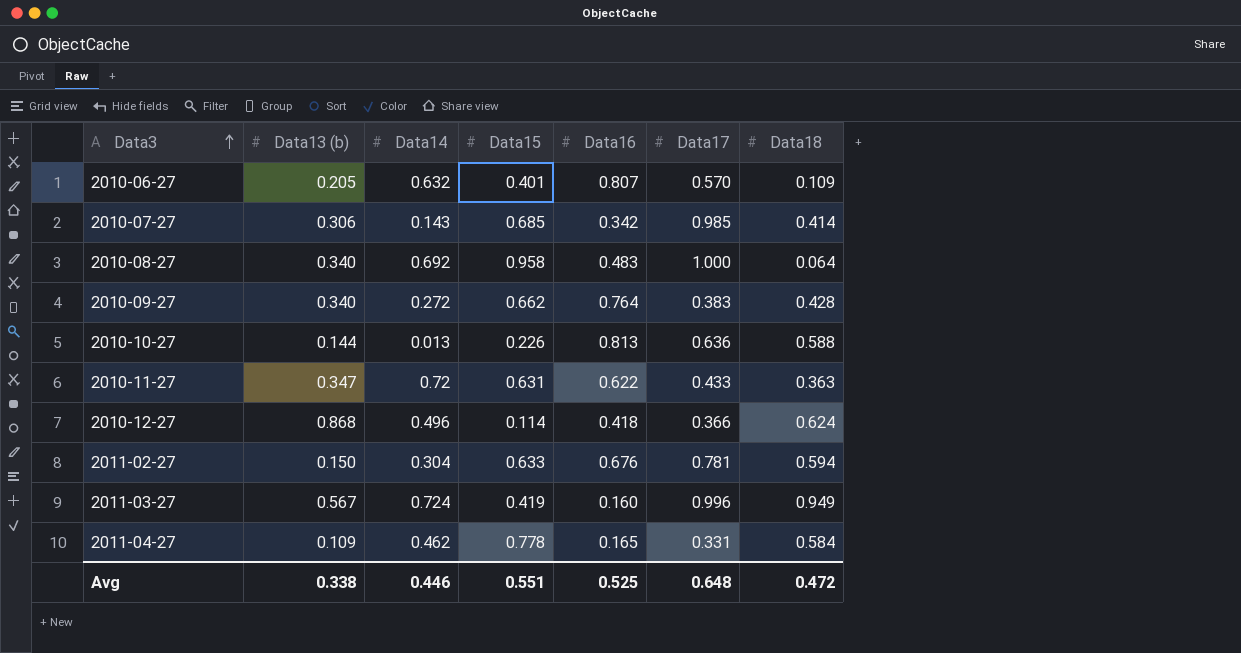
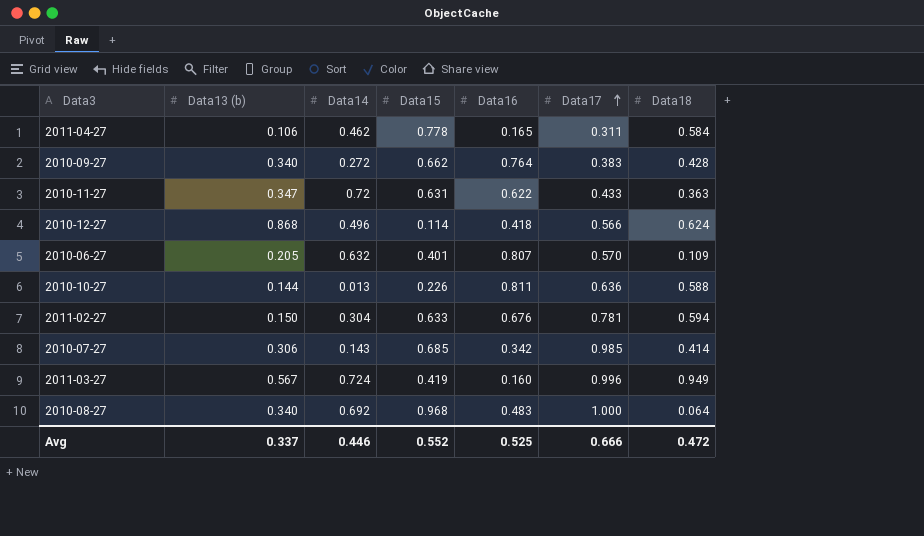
row order: Data3 ascending -> Data17 ascending
2011-04-27 | Data13 (b): 0.109 -> 0.106
2011-04-27 | Data17: 0.331 -> 0.311
2010-12-27 | Data17: 0.366 -> 0.566
2010-10-27 | Data16: 0.813 -> 0.811
2010-08-27 | Data15: 0.958 -> 0.968
Avg | Data13 (b): 0.338 -> 0.337
Avg | Data15: 0.551 -> 0.552
Avg | Data17: 0.648 -> 0.666

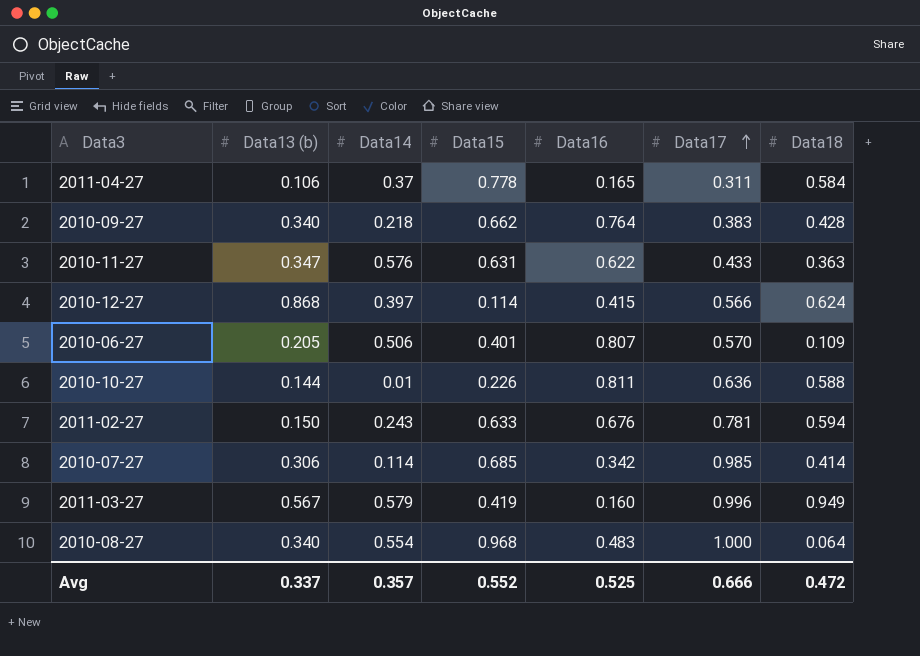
2011-04-27 | Data14: 0.462 -> 0.37
2010-09-27 | Data14: 0.272 -> 0.218
2010-11-27 | Data14: 0.72 -> 0.576
2010-12-27 | Data14: 0.496 -> 0.397
2010-12-27 | Data16: 0.418 -> 0.415
2010-06-27 | Data14: 0.632 -> 0.506
2010-10-27 | Data14: 0.013 -> 0.01
2011-02-27 | Data14: 0.304 -> 0.243
2010-07-27 | Data14: 0.143 -> 0.114
2011-03-27 | Data14: 0.724 -> 0.579
2010-08-27 | Data14: 0.692 -> 0.554
Avg | Data14: 0.446 -> 0.357

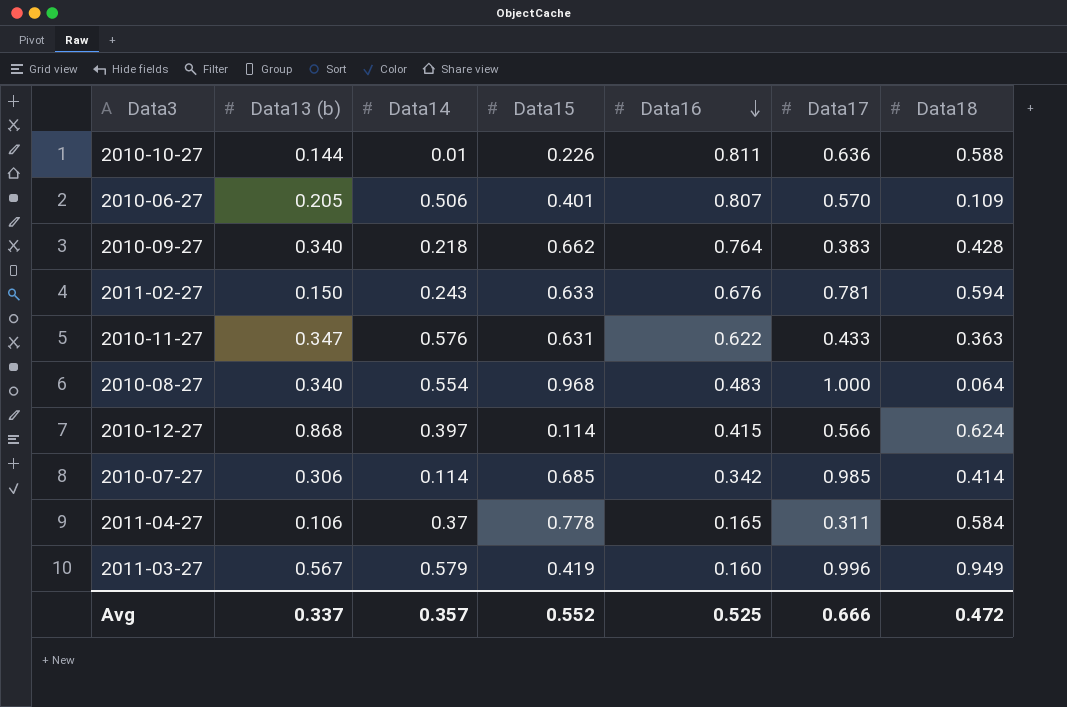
row order: Data17 ascending -> Data16 descending

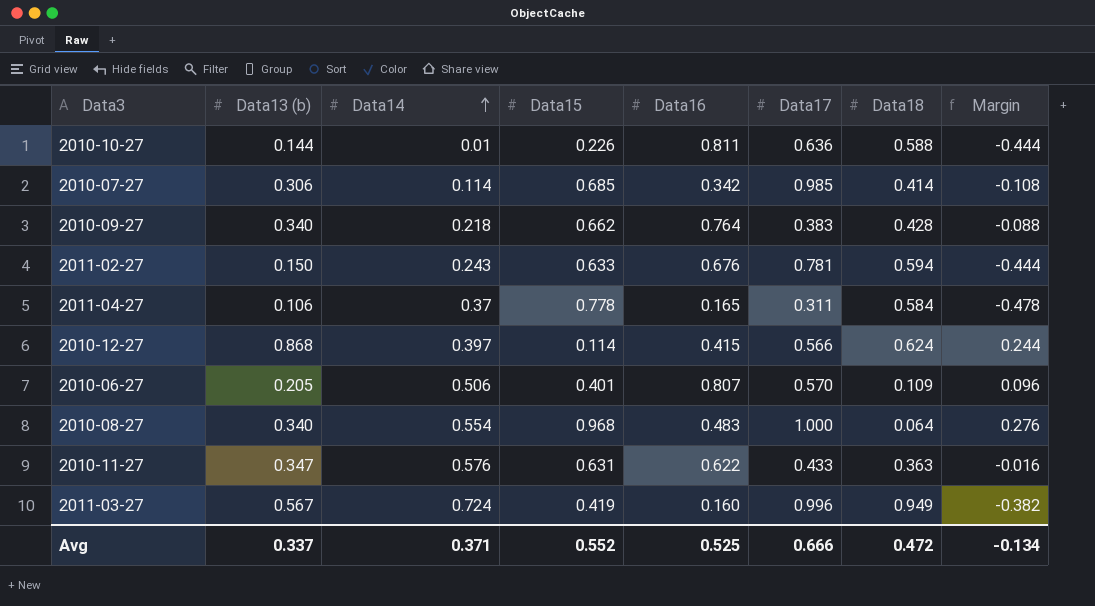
row order: Data16 descending -> Data14 ascending
column Margin | formula: none -> [Data13 (b)] - [Data18]
2011-03-27 | Data14: 0.579 -> 0.724
Avg | Data14: 0.357 -> 0.371

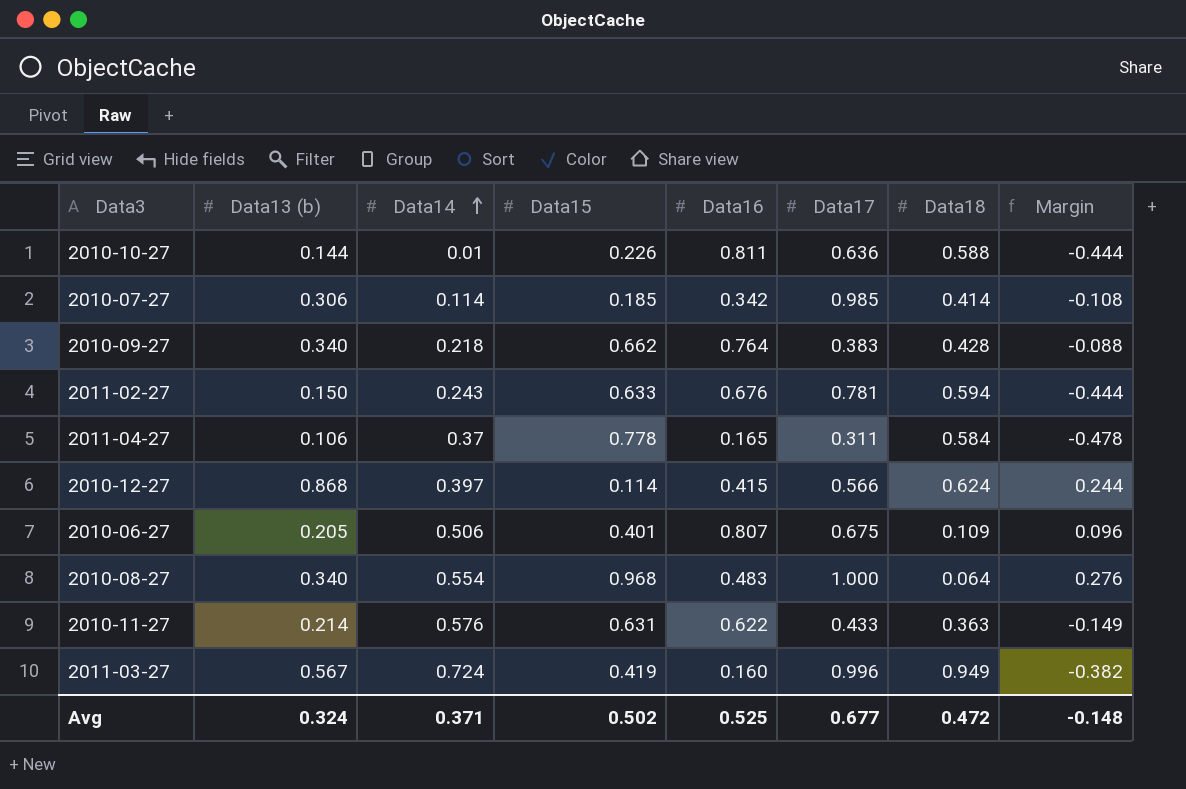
2010-07-27 | Data15: 0.685 -> 0.185
2010-06-27 | Data17: 0.570 -> 0.675
2010-11-27 | Data13 (b): 0.347 -> 0.214
2010-11-27 | Margin: -0.016 -> -0.149
Avg | Data13 (b): 0.337 -> 0.324
Avg | Data15: 0.552 -> 0.502
Avg | Data17: 0.666 -> 0.677
Avg | Margin: -0.134 -> -0.148

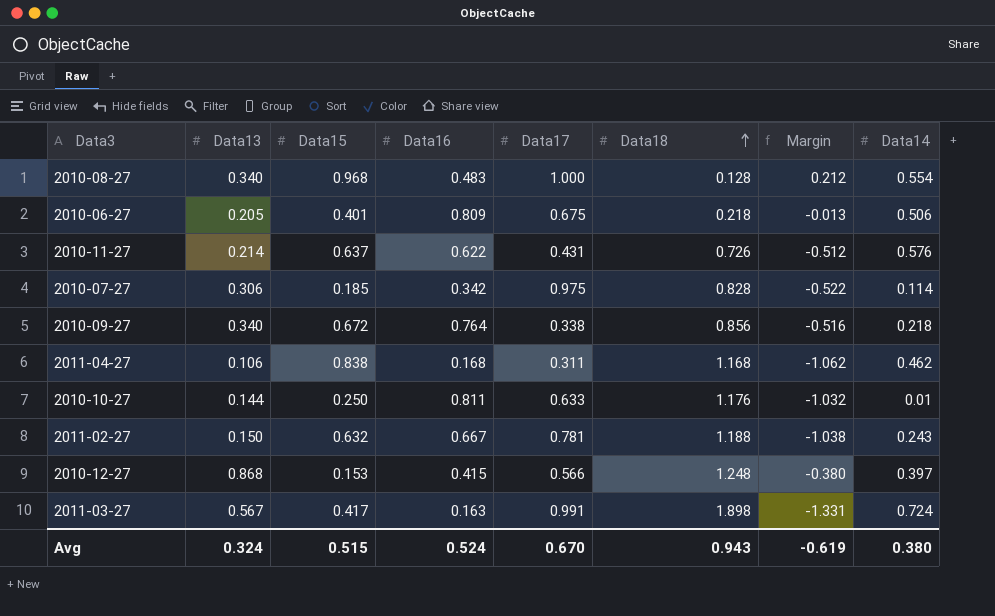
row order: Data14 ascending -> Data18 ascending
column name: Data13 (b) -> Data13
column Data14 | position: 3 -> 8
2010-08-27 | Data18: 0.064 -> 0.128
2010-08-27 | Margin: 0.276 -> 0.212
2010-06-27 | Data16: 0.807 -> 0.809
2010-06-27 | Data18: 0.109 -> 0.218
2010-06-27 | Margin: 0.096 -> -0.013
2010-11-27 | Data15: 0.631 -> 0.637
2010-11-27 | Data17: 0.433 -> 0.431
2010-11-27 | Data18: 0.363 -> 0.726
2010-11-27 | Margin: -0.149 -> -0.512
2010-07-27 | Data17: 0.985 -> 0.975
2010-07-27 | Data18: 0.414 -> 0.828
2010-07-27 | Margin: -0.108 -> -0.522
2010-09-27 | Data15: 0.662 -> 0.672
2010-09-27 | Data17: 0.383 -> 0.338
2010-09-27 | Data18: 0.428 -> 0.856
2010-09-27 | Margin: -0.088 -> -0.516
2011-04-27 | Data15: 0.778 -> 0.838
2011-04-27 | Data16: 0.165 -> 0.168
2011-04-27 | Data18: 0.584 -> 1.168
2011-04-27 | Margin: -0.478 -> -1.062
2011-04-27 | Data14: 0.37 -> 0.462
2010-10-27 | Data15: 0.226 -> 0.250
2010-10-27 | Data17: 0.636 -> 0.633
2010-10-27 | Data18: 0.588 -> 1.176
2010-10-27 | Margin: -0.444 -> -1.032
2011-02-27 | Data15: 0.633 -> 0.632
2011-02-27 | Data16: 0.676 -> 0.667
2011-02-27 | Data18: 0.594 -> 1.188
2011-02-27 | Margin: -0.444 -> -1.038
2010-12-27 | Data15: 0.114 -> 0.153
2010-12-27 | Data18: 0.624 -> 1.248
2010-12-27 | Margin: 0.244 -> -0.380
2011-03-27 | Data15: 0.419 -> 0.417
2011-03-27 | Data16: 0.160 -> 0.163
2011-03-27 | Data17: 0.996 -> 0.991
2011-03-27 | Data18: 0.949 -> 1.898
2011-03-27 | Margin: -0.382 -> -1.331
Avg | Data15: 0.502 -> 0.515
Avg | Data16: 0.525 -> 0.524
Avg | Data17: 0.677 -> 0.670
Avg | Data18: 0.472 -> 0.943
Avg | Margin: -0.148 -> -0.619
Avg | Data14: 0.371 -> 0.380

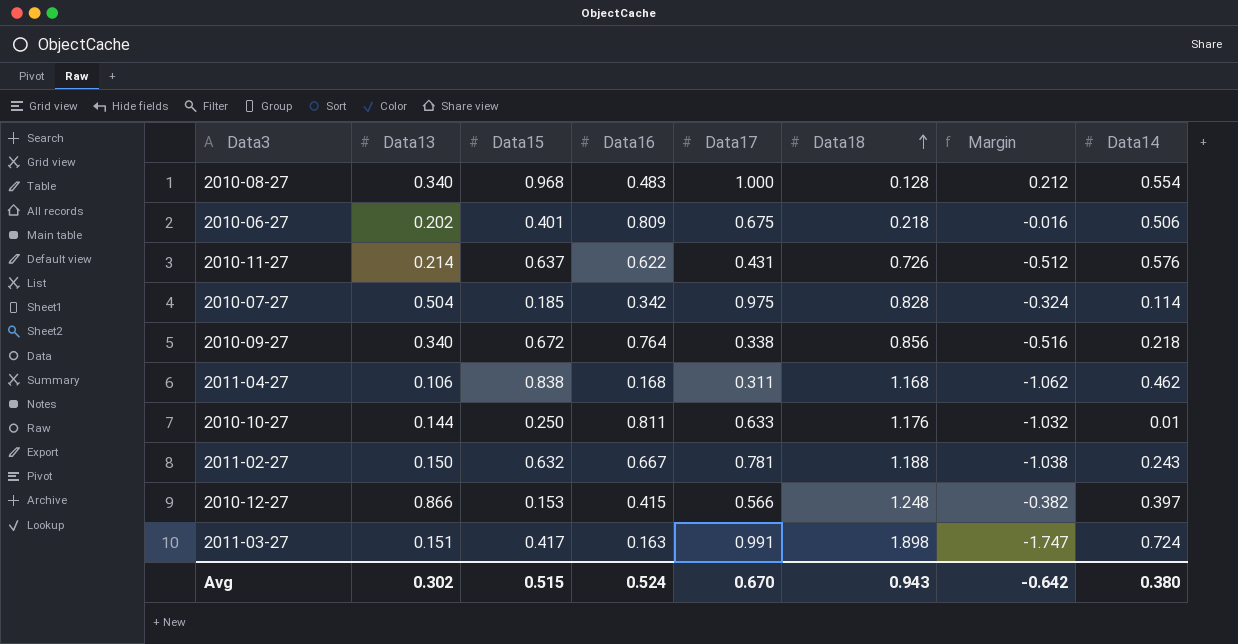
2010-06-27 | Data13: 0.205 -> 0.202
2010-06-27 | Margin: -0.013 -> -0.016
2010-07-27 | Data13: 0.306 -> 0.504
2010-07-27 | Margin: -0.522 -> -0.324
2010-12-27 | Data13: 0.868 -> 0.866
2010-12-27 | Margin: -0.380 -> -0.382
2011-03-27 | Data13: 0.567 -> 0.151
2011-03-27 | Margin: -1.331 -> -1.747
Avg | Data13: 0.324 -> 0.302
Avg | Margin: -0.619 -> -0.642

